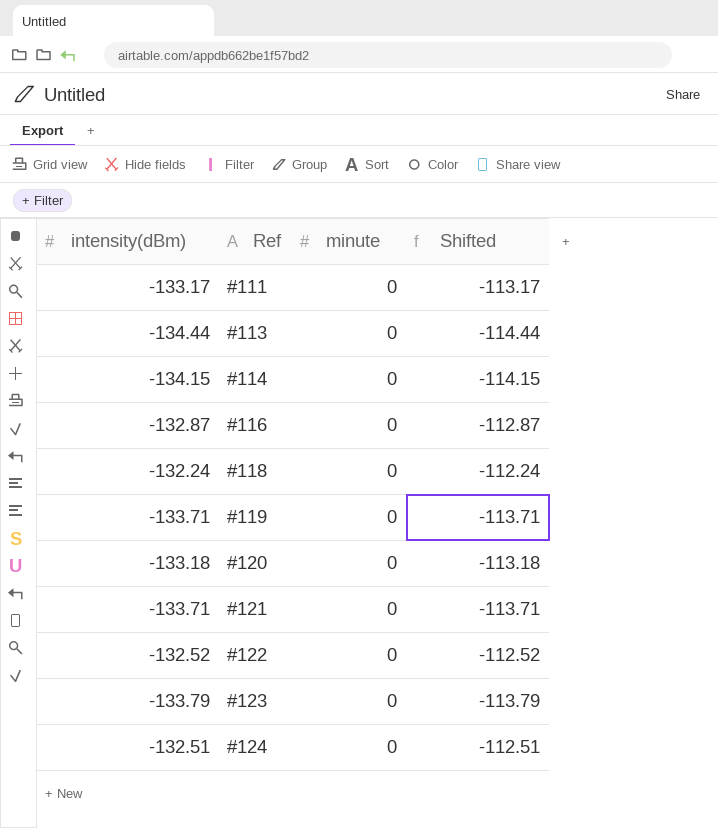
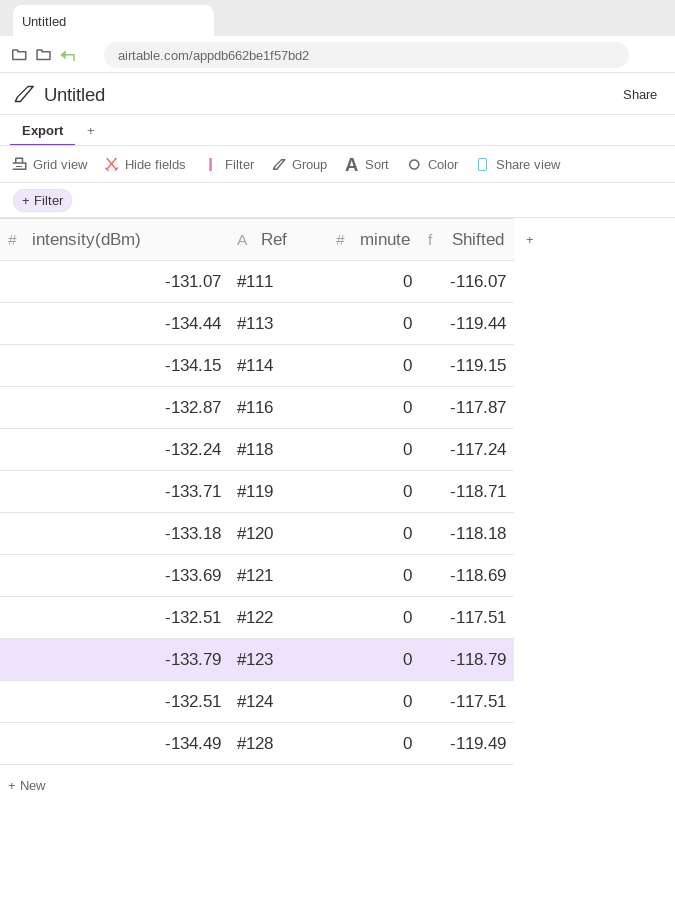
column Shifted | formula: [intensity(dBm)] + 20 -> [intensity(dBm)] + 15
#111 | intensity(dBm): -133.17 -> -131.07
#121 | intensity(dBm): -133.71 -> -133.69
#122 | intensity(dBm): -132.52 -> -132.51
row #128: none -> -134.49 | 0 | -119.49

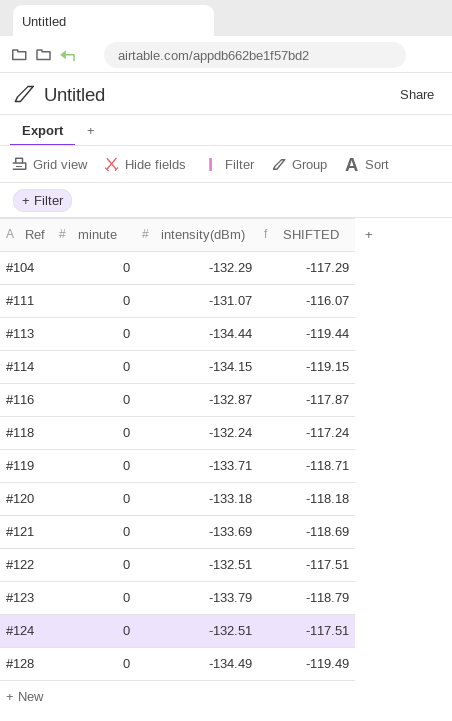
column intensity(dBm) | position: 1 -> 3
column name: Shifted -> SHIFTED
row #104: none -> 0 | -132.29 | -117.29

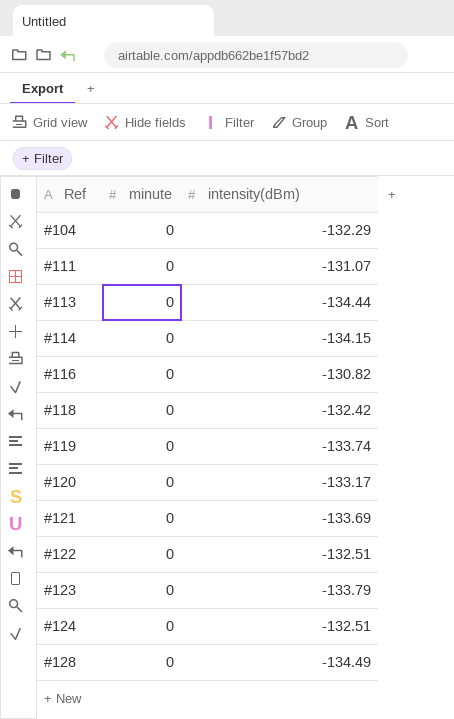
column SHIFTED | formula: [intensity(dBm)] + 15 -> none
#116 | intensity(dBm): -132.87 -> -130.82
#118 | intensity(dBm): -132.24 -> -132.42
#119 | intensity(dBm): -133.71 -> -133.74
#120 | intensity(dBm): -133.18 -> -133.17

